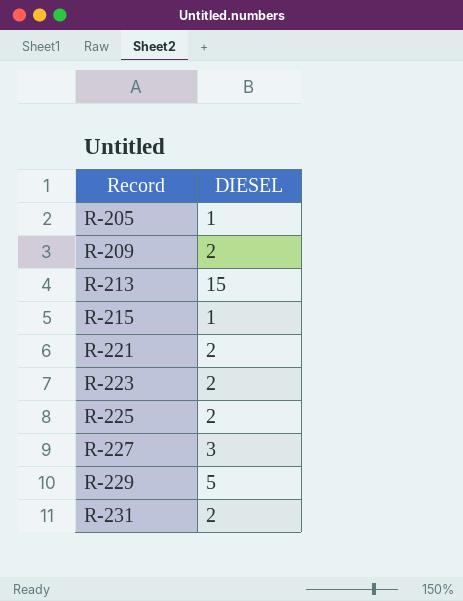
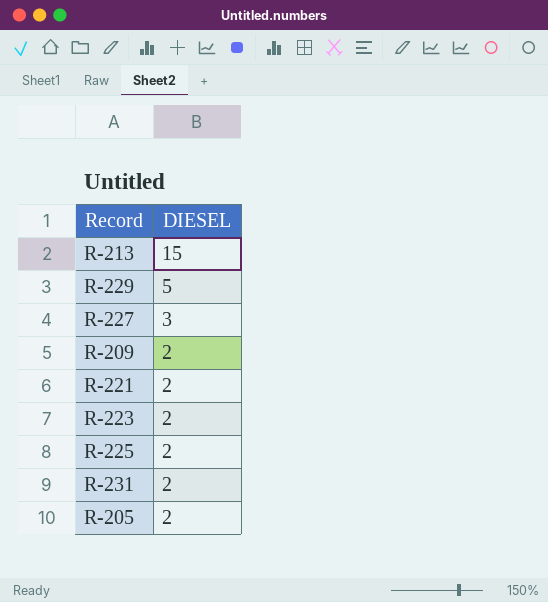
row order: Record ascending -> DIESEL descending
row R-215: 1 -> none
R-205 | DIESEL: 1 -> 2

